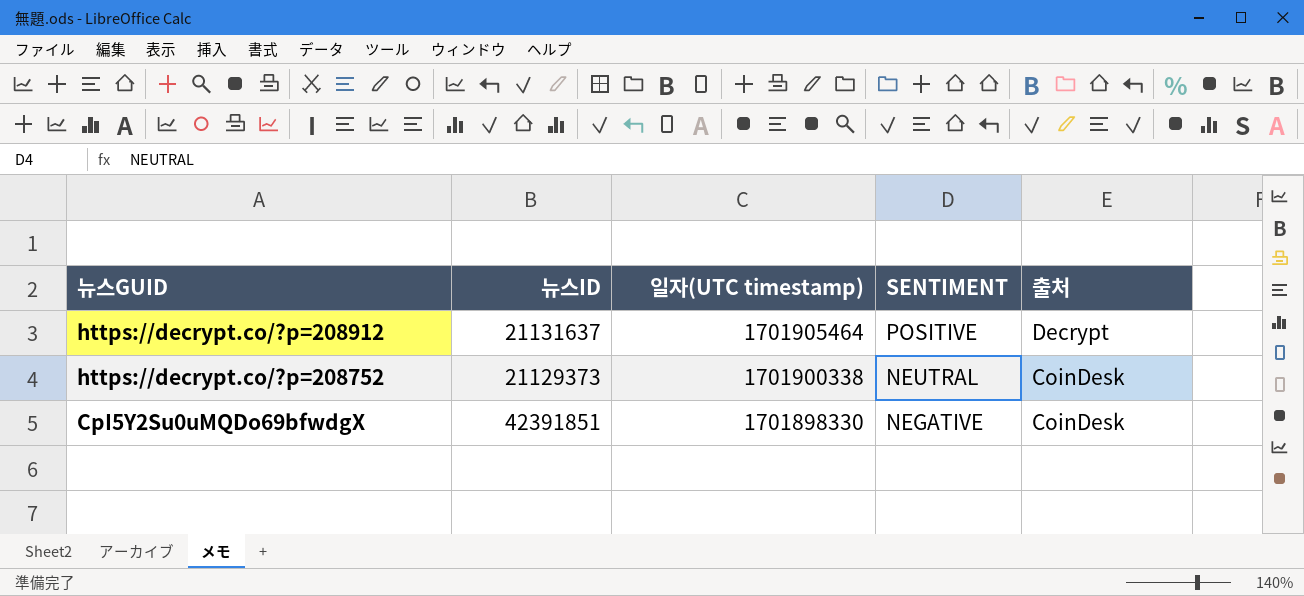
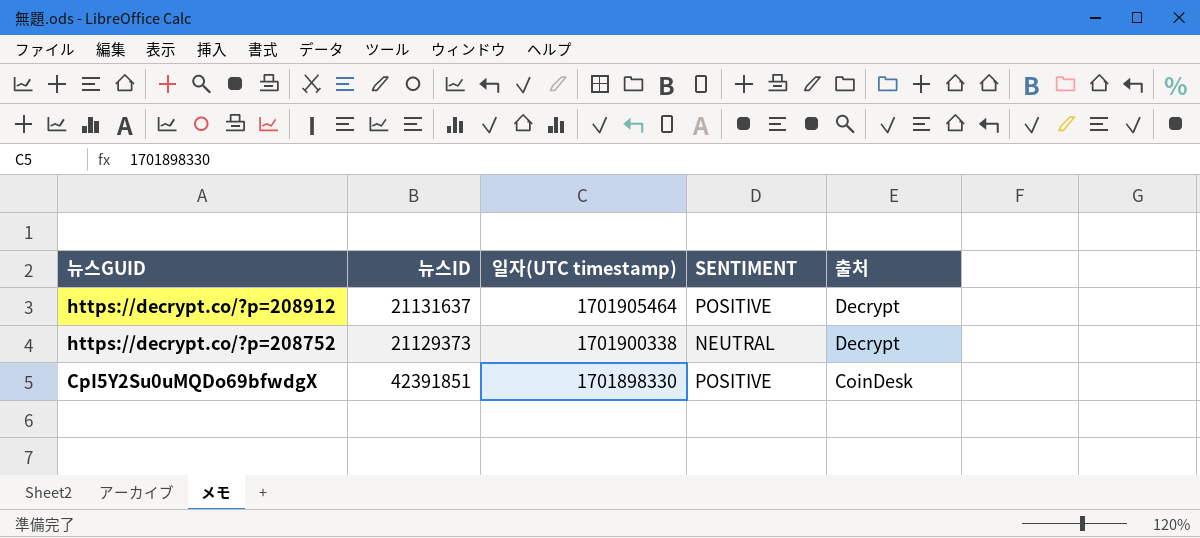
https://decrypt.co/?p=208752 | 출처: CoinDesk -> Decrypt
CpI5Y2Su0uMQDo69bfwdgX | SENTIMENT: NEGATIVE -> POSITIVE

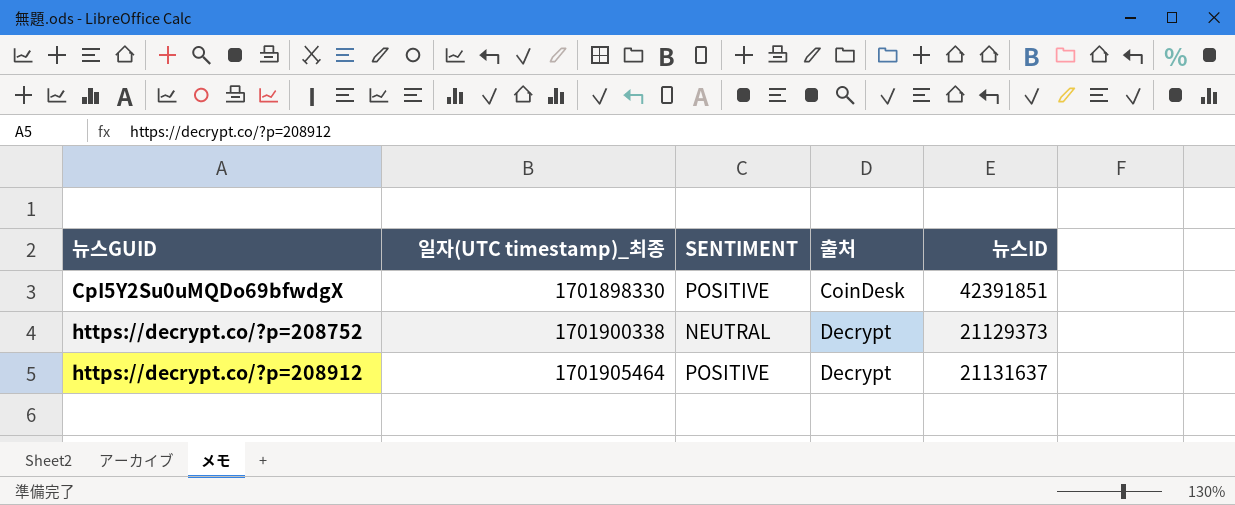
row order: 뉴스GUID descending -> 뉴스GUID ascending
column name: 일자(UTC timestamp) -> 일자(UTC timestamp)_최종
column 뉴스ID | position: 2 -> 5

